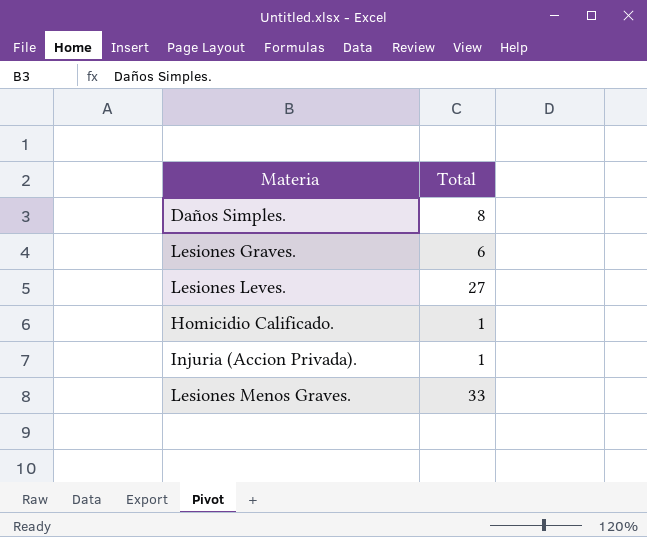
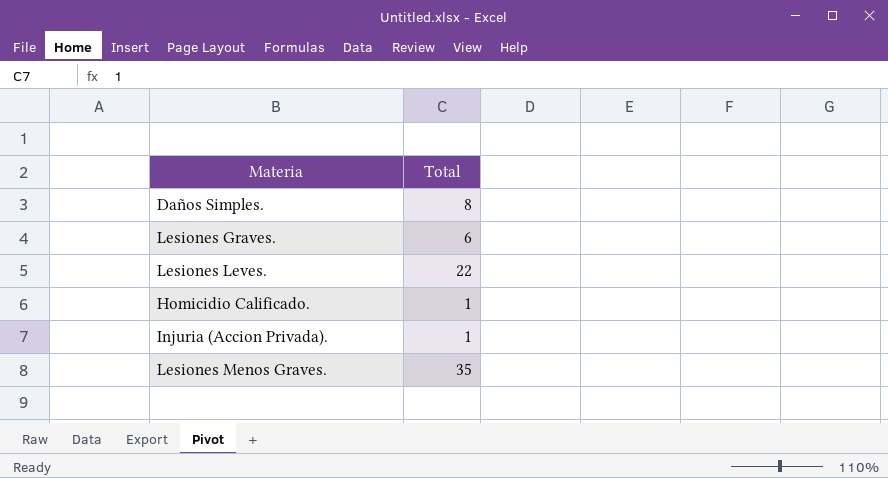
Lesiones Leves. | Total: 27 -> 22
Lesiones Menos Graves. | Total: 33 -> 35

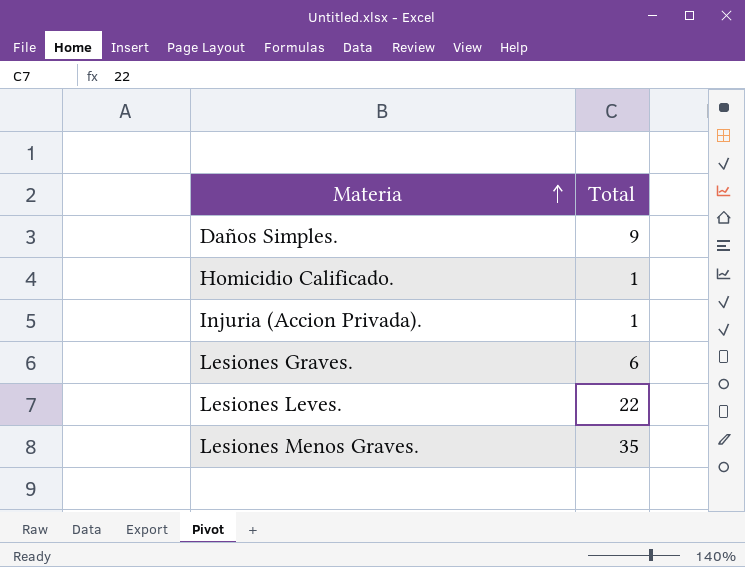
row order: none -> Materia ascending
Daños Simples. | Total: 8 -> 9

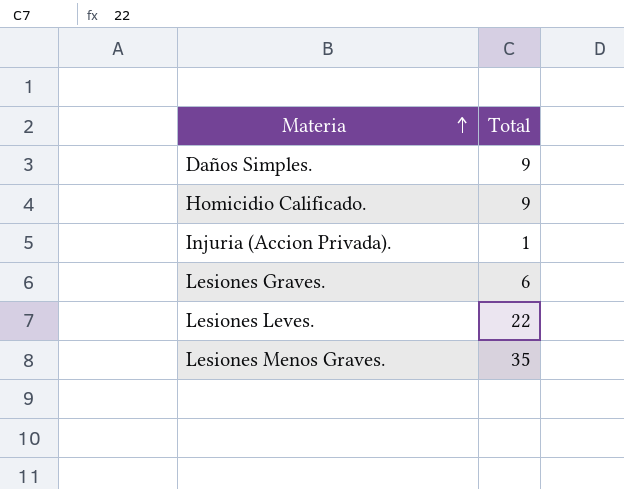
Homicidio Calificado. | Total: 1 -> 9

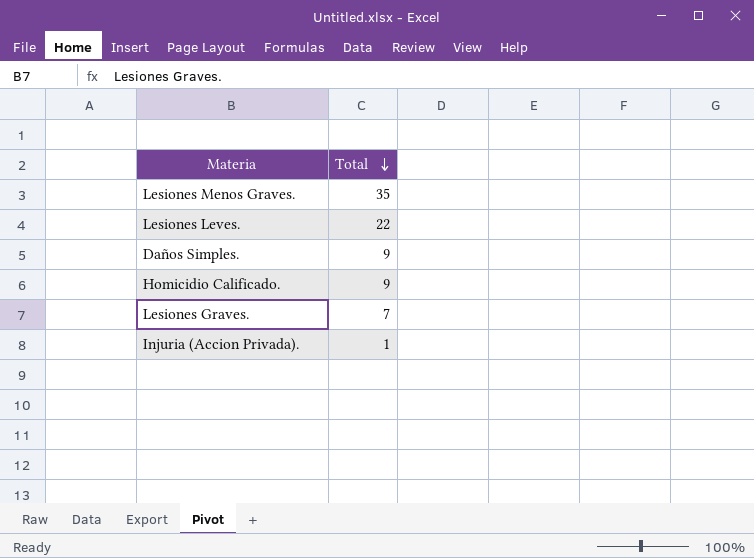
row order: Materia ascending -> Total descending
Lesiones Graves. | Total: 6 -> 7

